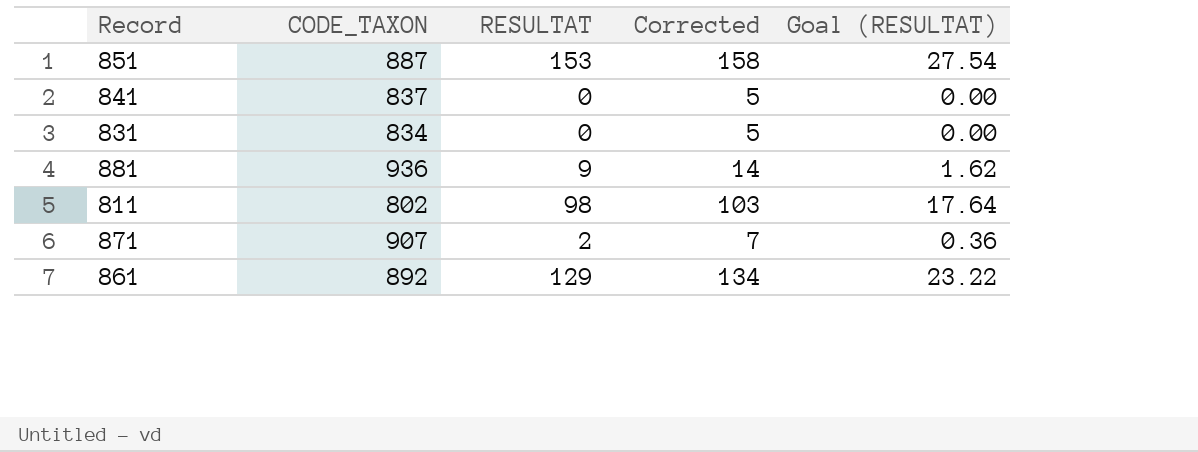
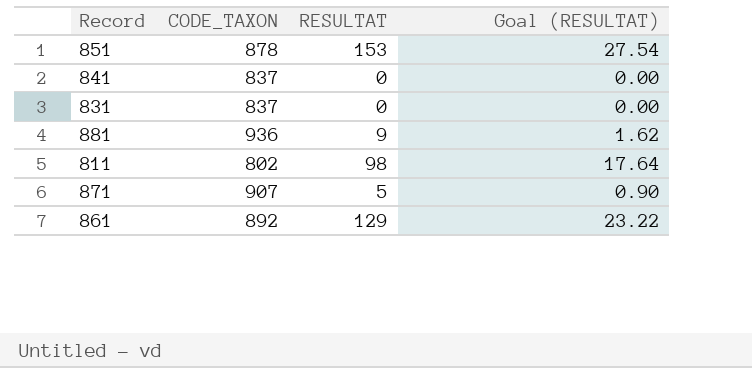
column Corrected | formula: [RESULTAT] + 5 -> none
851 | CODE_TAXON: 887 -> 878
831 | CODE_TAXON: 834 -> 837
871 | RESULTAT: 2 -> 5
871 | Goal (RESULTAT): 0.36 -> 0.90

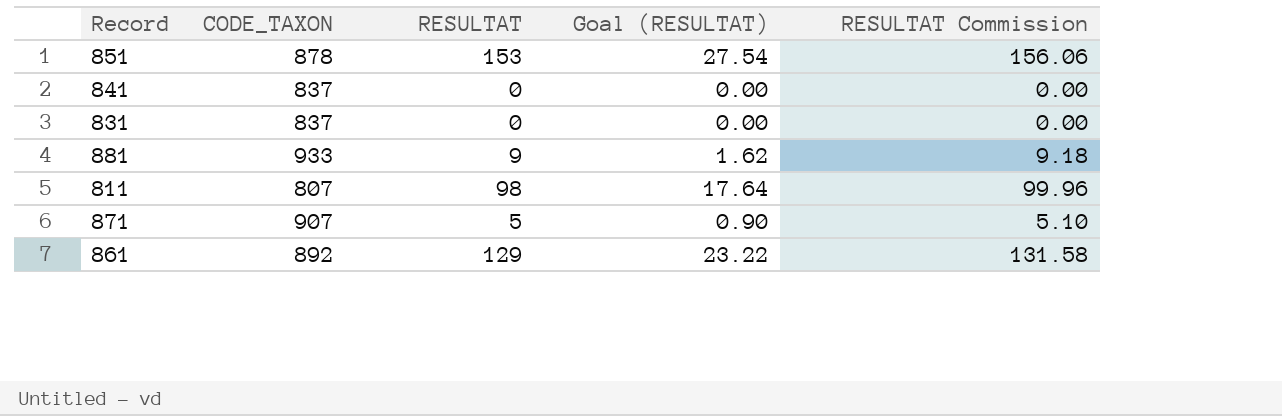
column RESULTAT Commission | formula: none -> [RESULTAT] * 1.02
881 | CODE_TAXON: 936 -> 933
811 | CODE_TAXON: 802 -> 807

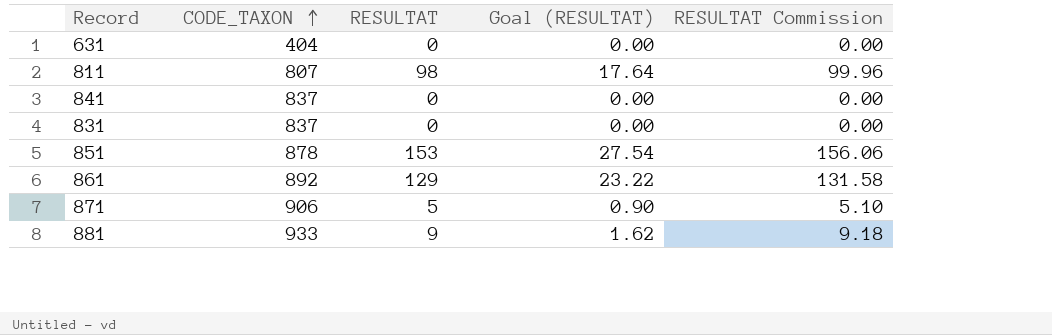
row order: none -> CODE_TAXON ascending
row 631: none -> 404 | 0 | 0.00 | 0.00
871 | CODE_TAXON: 907 -> 906

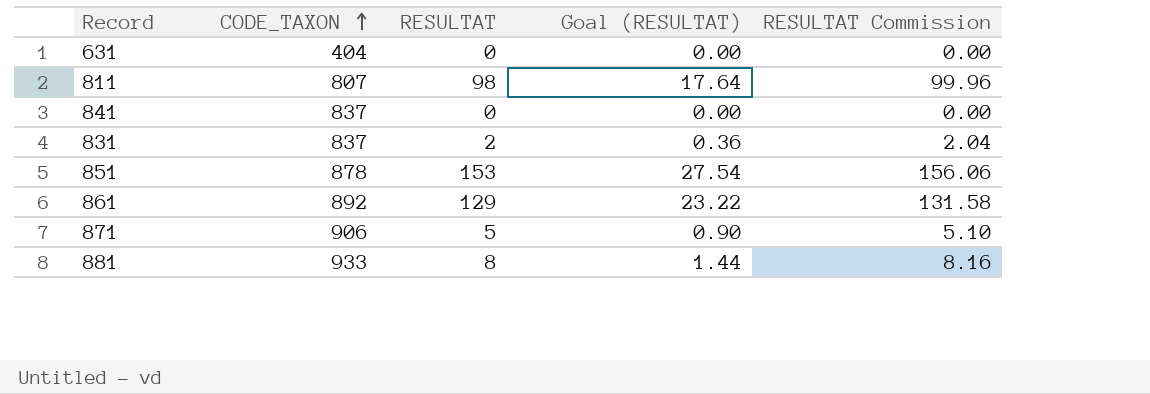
831 | RESULTAT: 0 -> 2
831 | Goal (RESULTAT): 0.00 -> 0.36
831 | RESULTAT Commission: 0.00 -> 2.04
881 | RESULTAT: 9 -> 8
881 | Goal (RESULTAT): 1.62 -> 1.44
881 | RESULTAT Commission: 9.18 -> 8.16

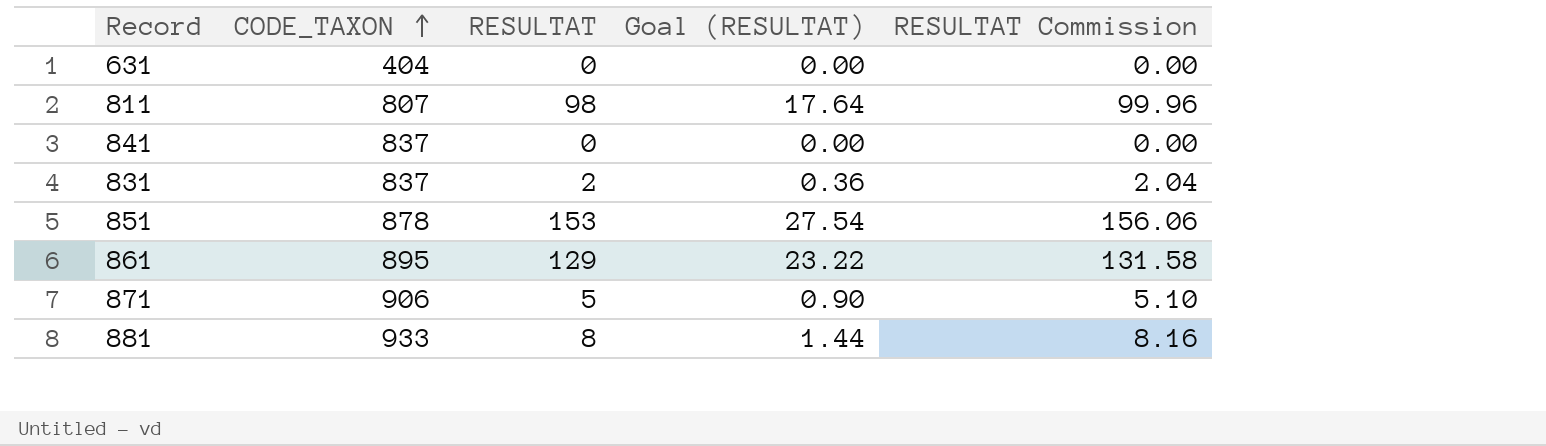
861 | CODE_TAXON: 892 -> 895

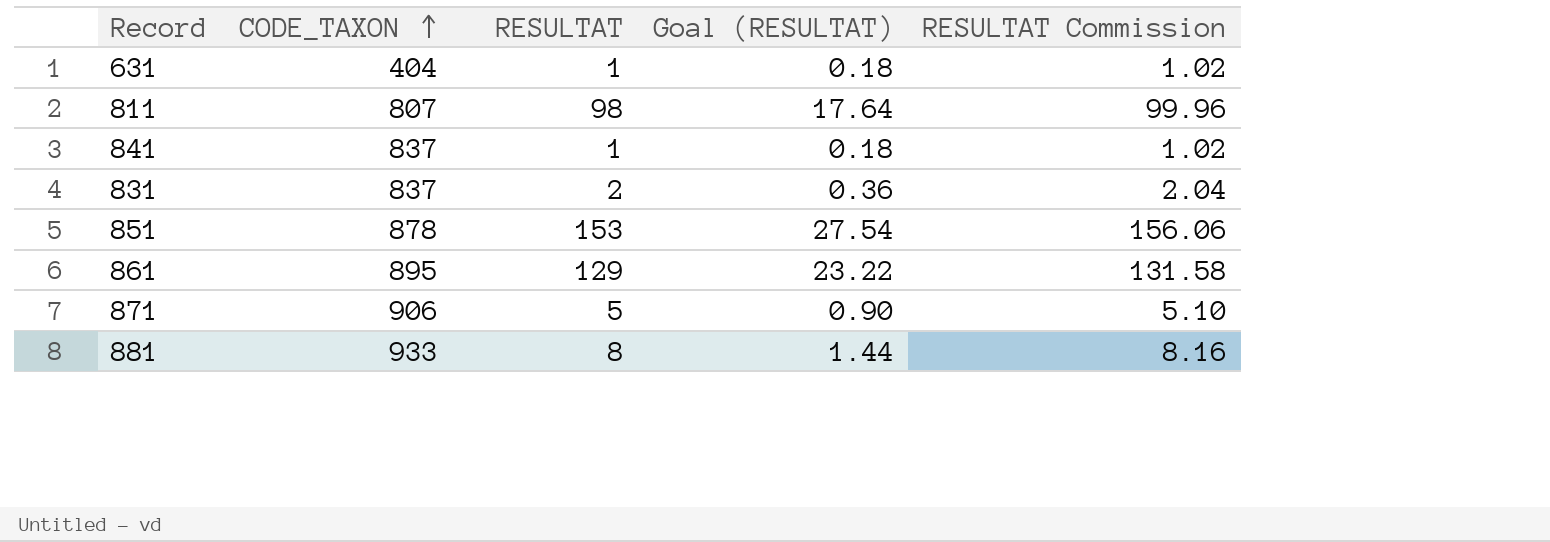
631 | RESULTAT: 0 -> 1
631 | Goal (RESULTAT): 0.00 -> 0.18
631 | RESULTAT Commission: 0.00 -> 1.02
841 | RESULTAT: 0 -> 1
841 | Goal (RESULTAT): 0.00 -> 0.18
841 | RESULTAT Commission: 0.00 -> 1.02

